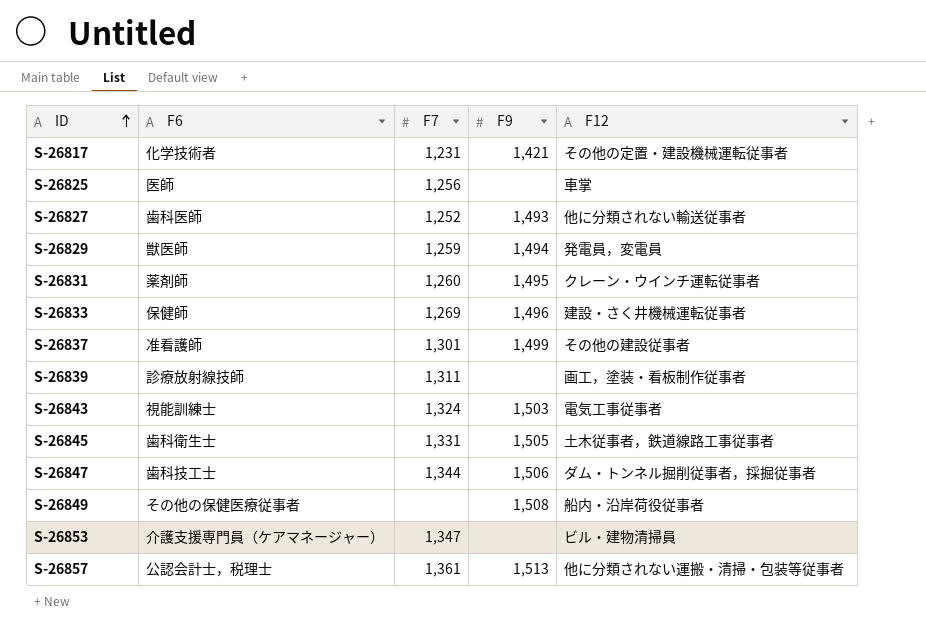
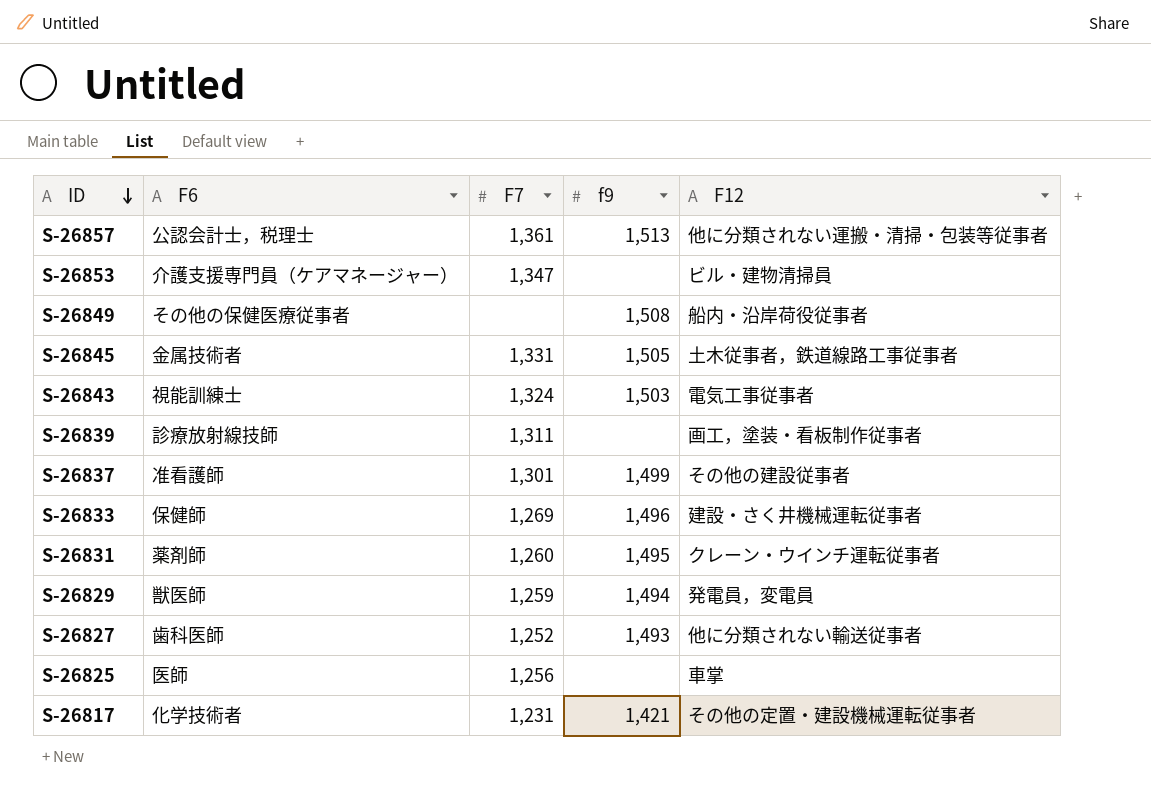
row order: ID ascending -> ID descending
column name: F9 -> f9
row S-26847: 歯科技工士 | 1,344 | 1,506 | ダム・トンネル掘削従事者，採掘従事者 -> none
S-26845 | F6: 歯科衛生士 -> 金属技術者

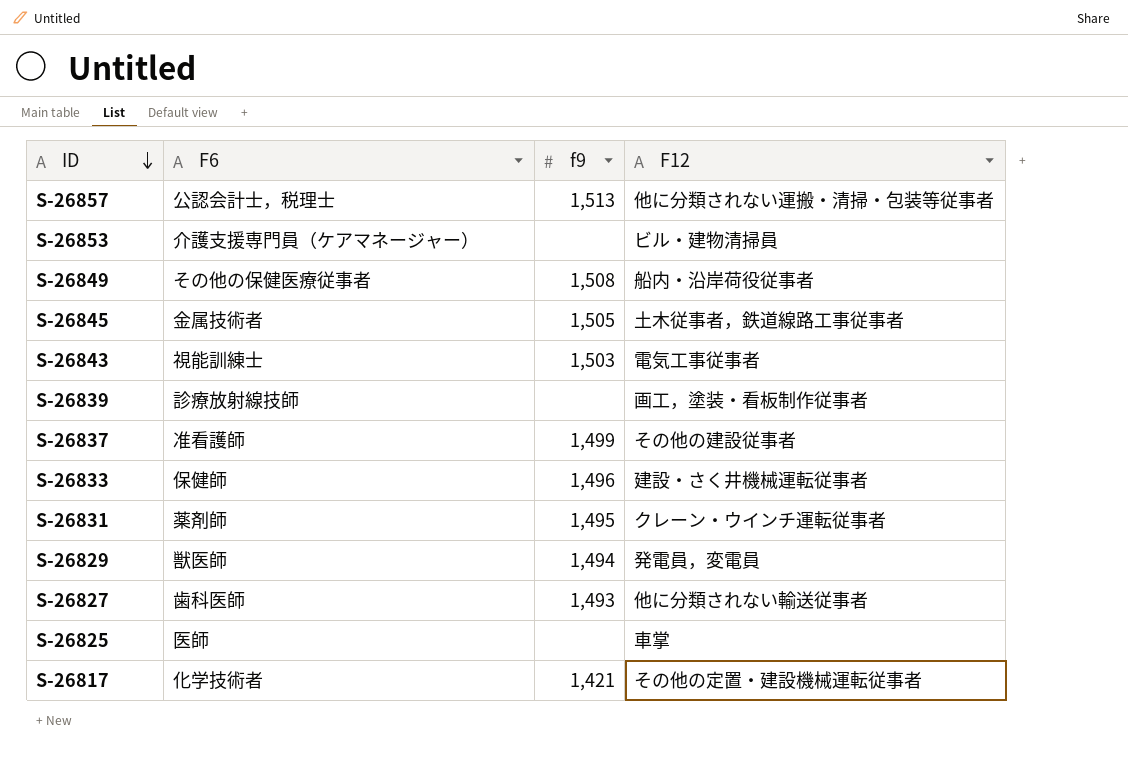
column F7 | position: 3 -> none

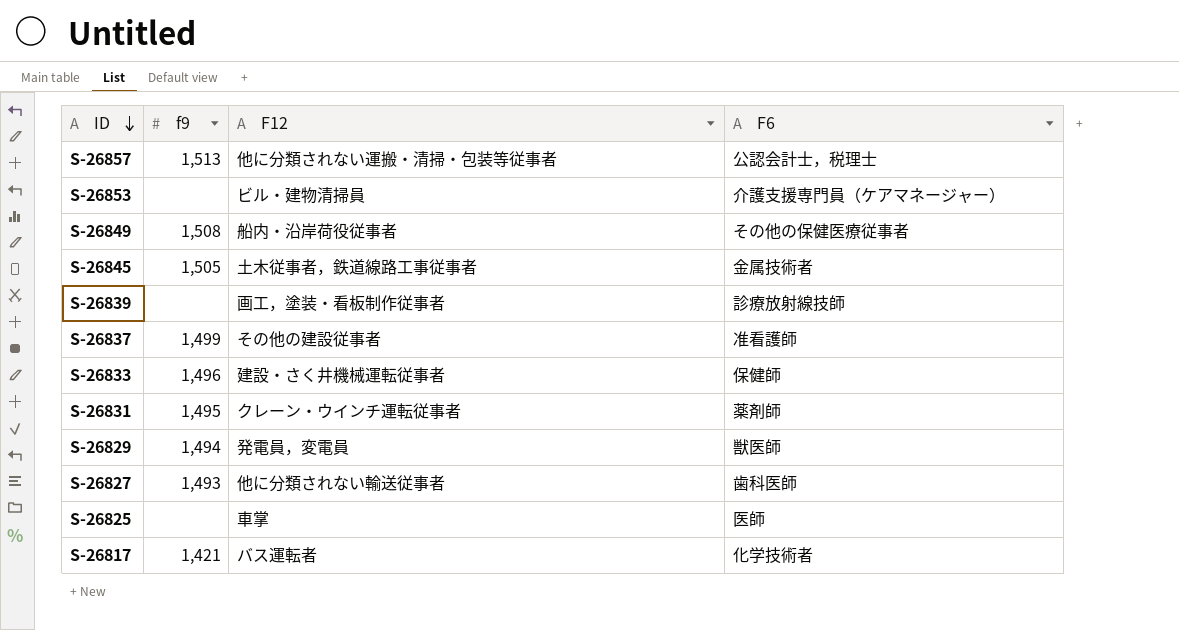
column F6 | position: 2 -> 4
row S-26843: 視能訓練士 | 1,503 | 電気工事従事者 -> none
S-26817 | F12: その他の定置・建設機械運転従事者 -> バス運転者

